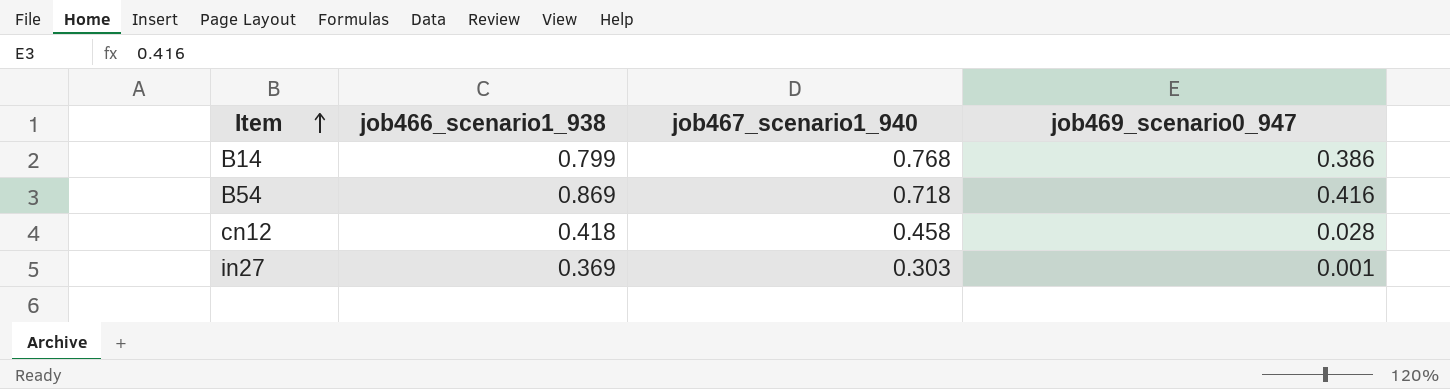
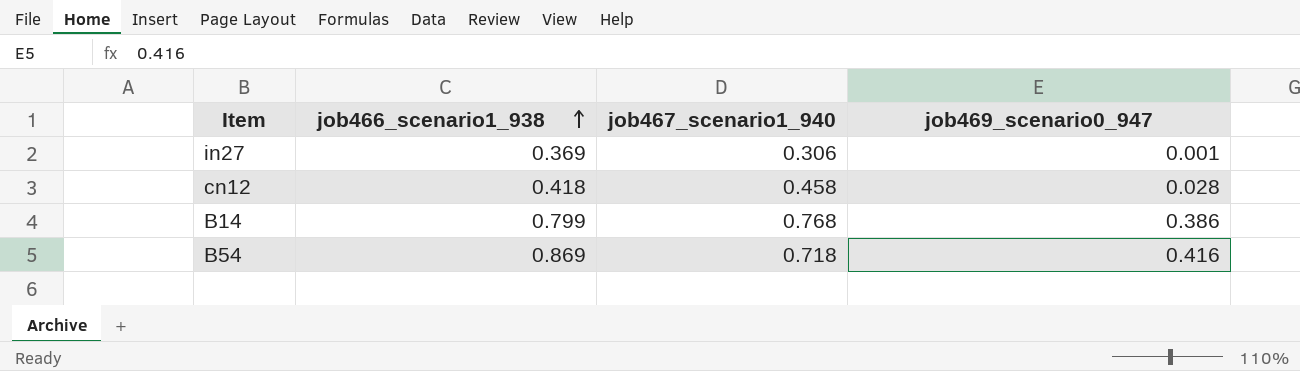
row order: Item ascending -> job466_scenario1_938 ascending
in27 | job467_scenario1_940: 0.303 -> 0.306

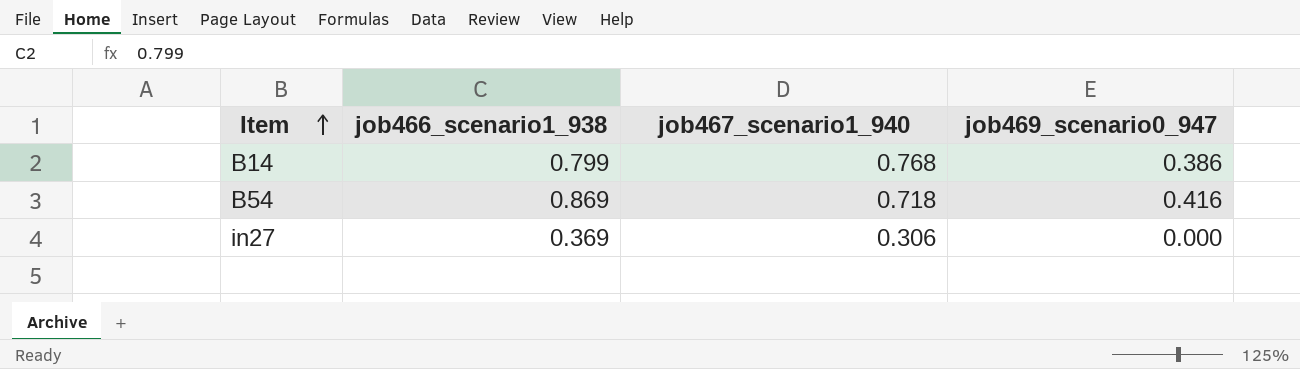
row order: job466_scenario1_938 ascending -> Item ascending
row cn12: 0.418 | 0.458 | 0.028 -> none
in27 | job469_scenario0_947: 0.001 -> 0.000

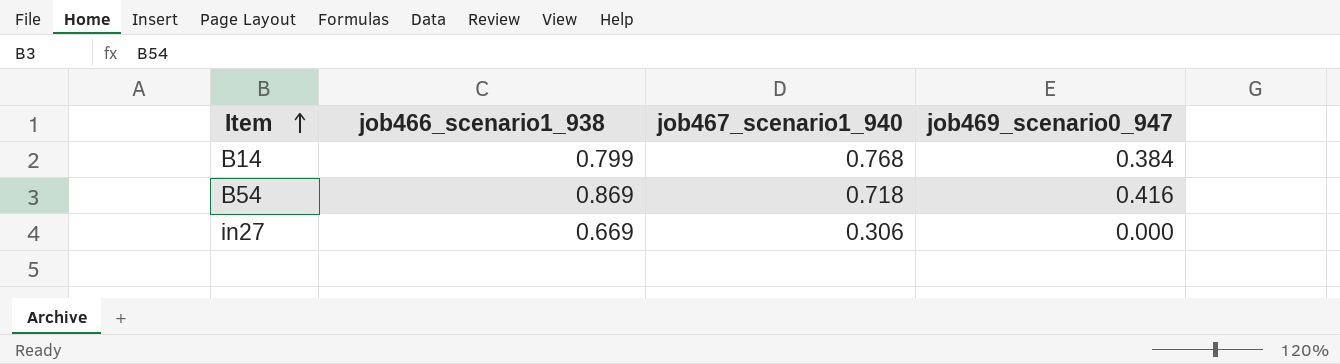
B14 | job469_scenario0_947: 0.386 -> 0.384
in27 | job466_scenario1_938: 0.369 -> 0.669

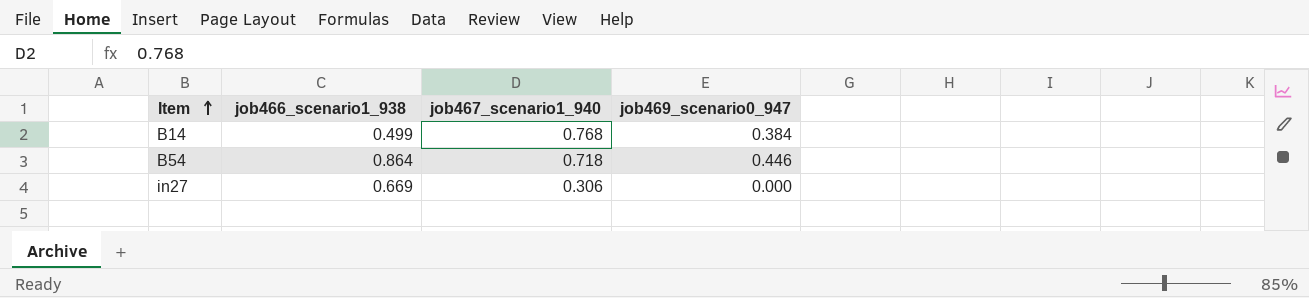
B14 | job466_scenario1_938: 0.799 -> 0.499
B54 | job466_scenario1_938: 0.869 -> 0.864
B54 | job469_scenario0_947: 0.416 -> 0.446

